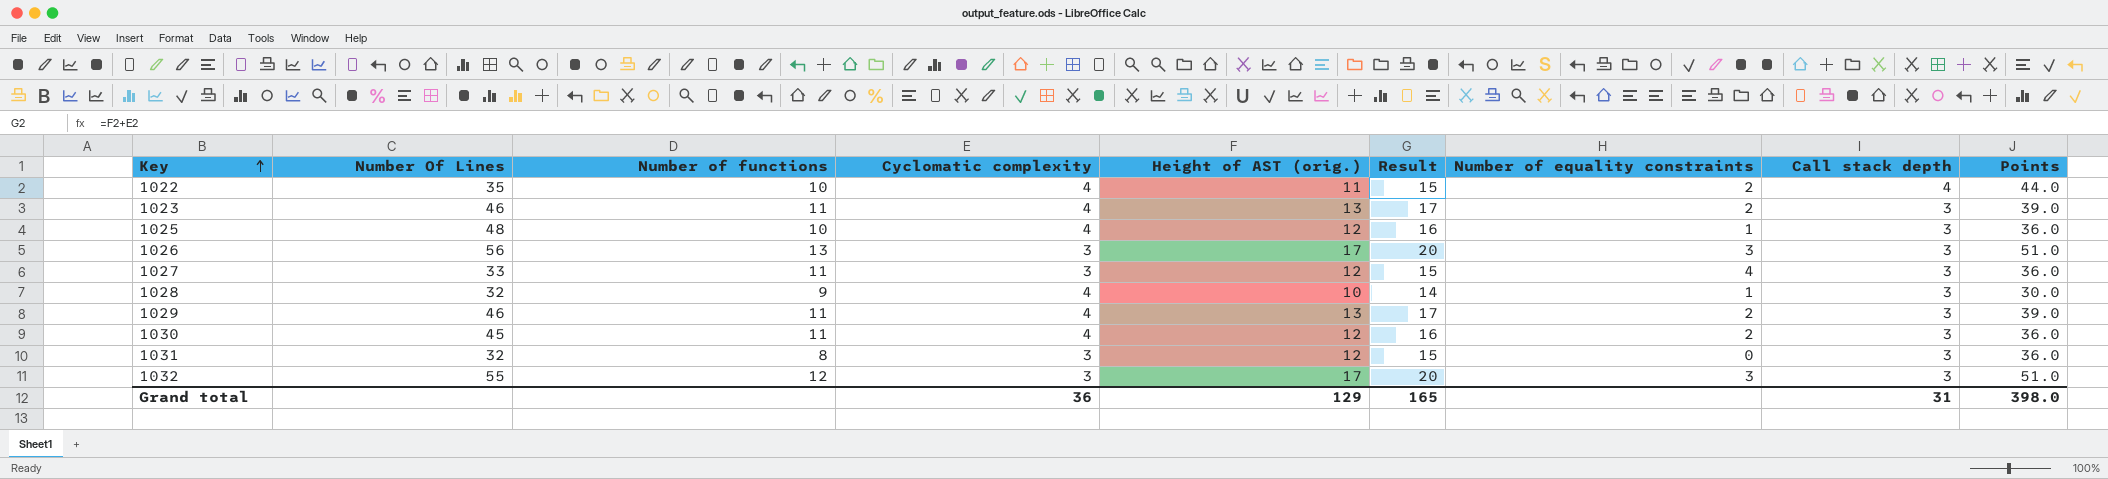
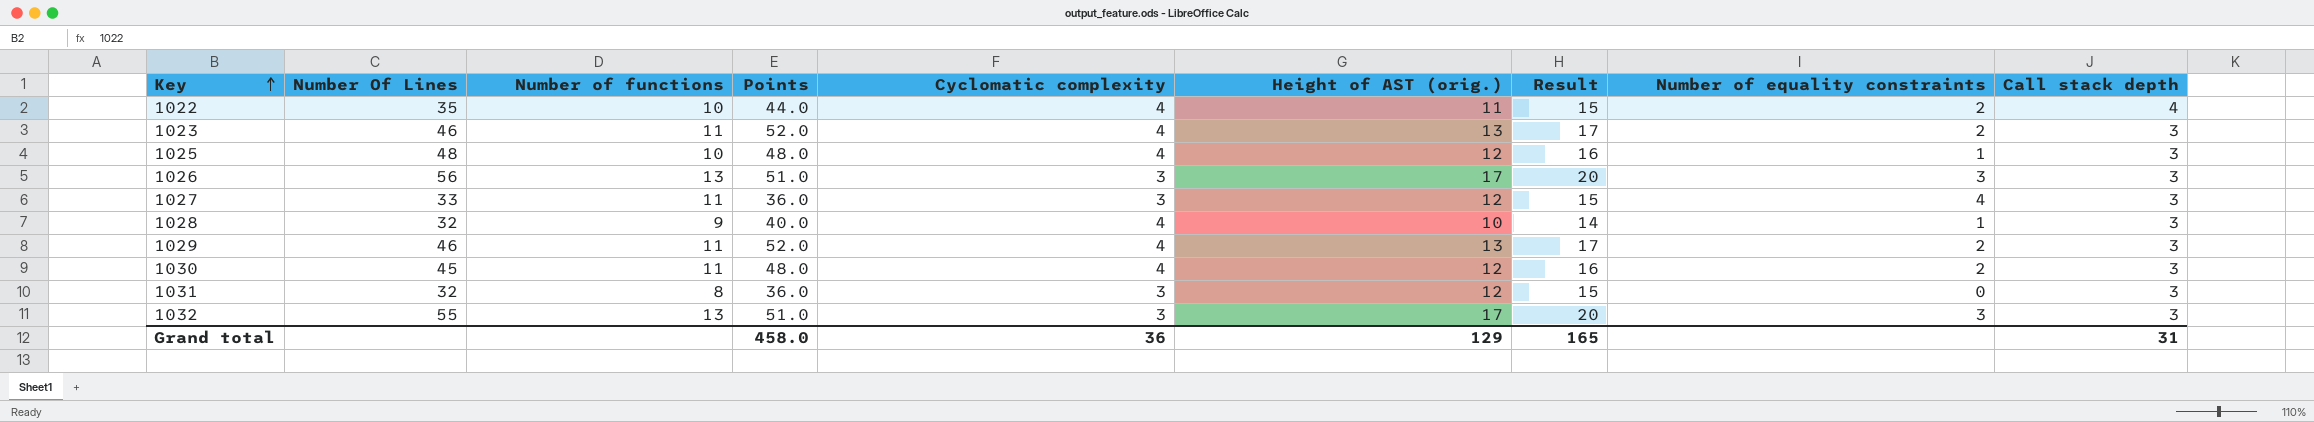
column Points | formula: [Height of AST (orig.)] * [Call stack depth] -> [Cyclomatic complexity] * [Height of AST (orig.)]
column Points | position: 9 -> 4
1032 | Number of functions: 12 -> 13
Grand total | Points: 398.0 -> 458.0

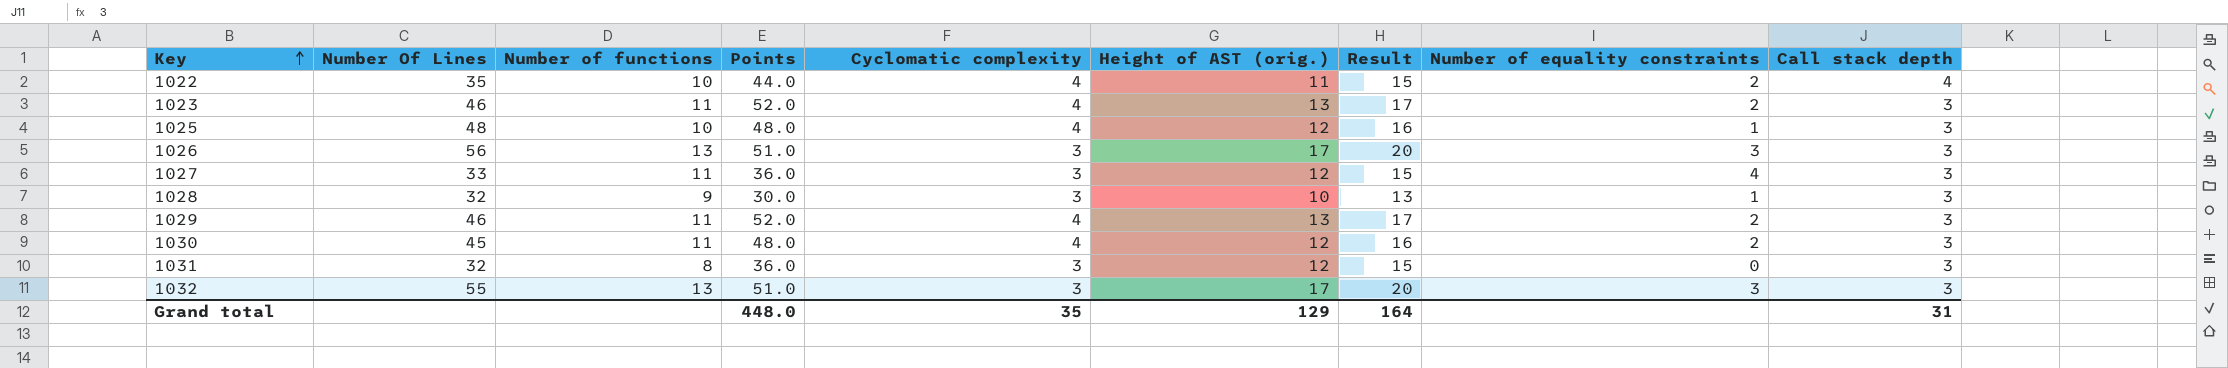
1028 | Points: 40.0 -> 30.0
1028 | Cyclomatic complexity: 4 -> 3
1028 | Result: 14 -> 13
Grand total | Points: 458.0 -> 448.0
Grand total | Cyclomatic complexity: 36 -> 35
Grand total | Result: 165 -> 164

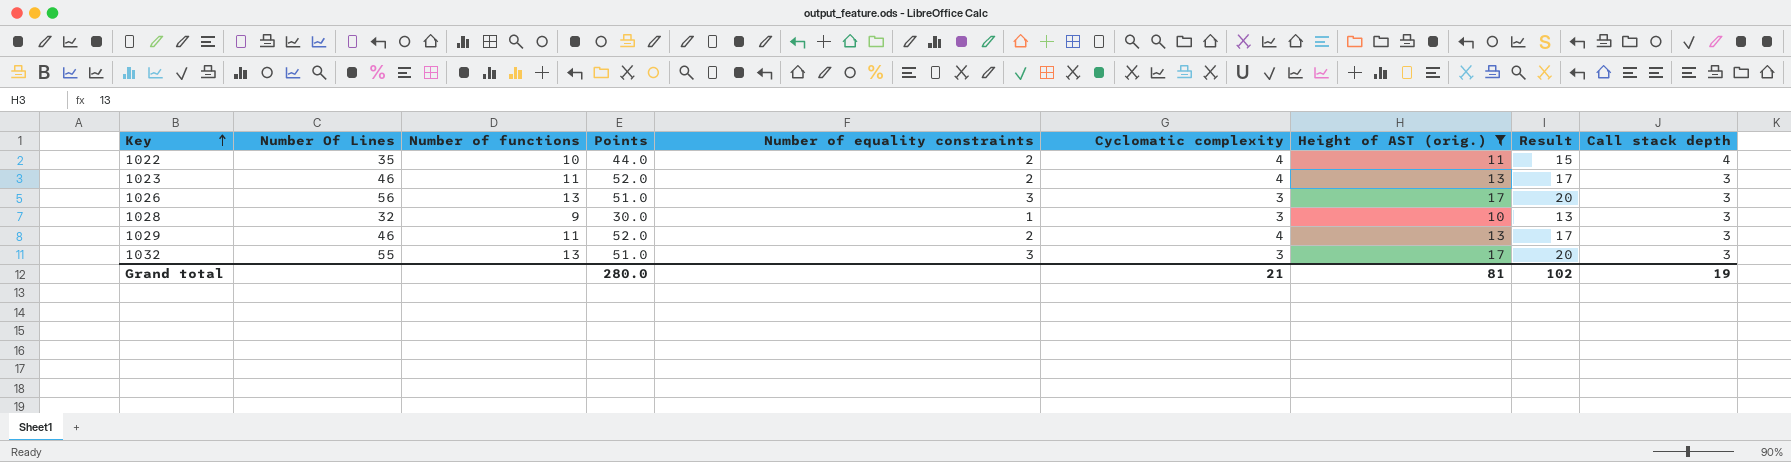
filter: none -> Height of AST (orig.) != 12
column Number of equality constraints | position: 8 -> 5
Grand total | Points: 448.0 -> 280.0
Grand total | Cyclomatic complexity: 35 -> 21
Grand total | Height of AST (orig.): 129 -> 81
Grand total | Result: 164 -> 102
Grand total | Call stack depth: 31 -> 19

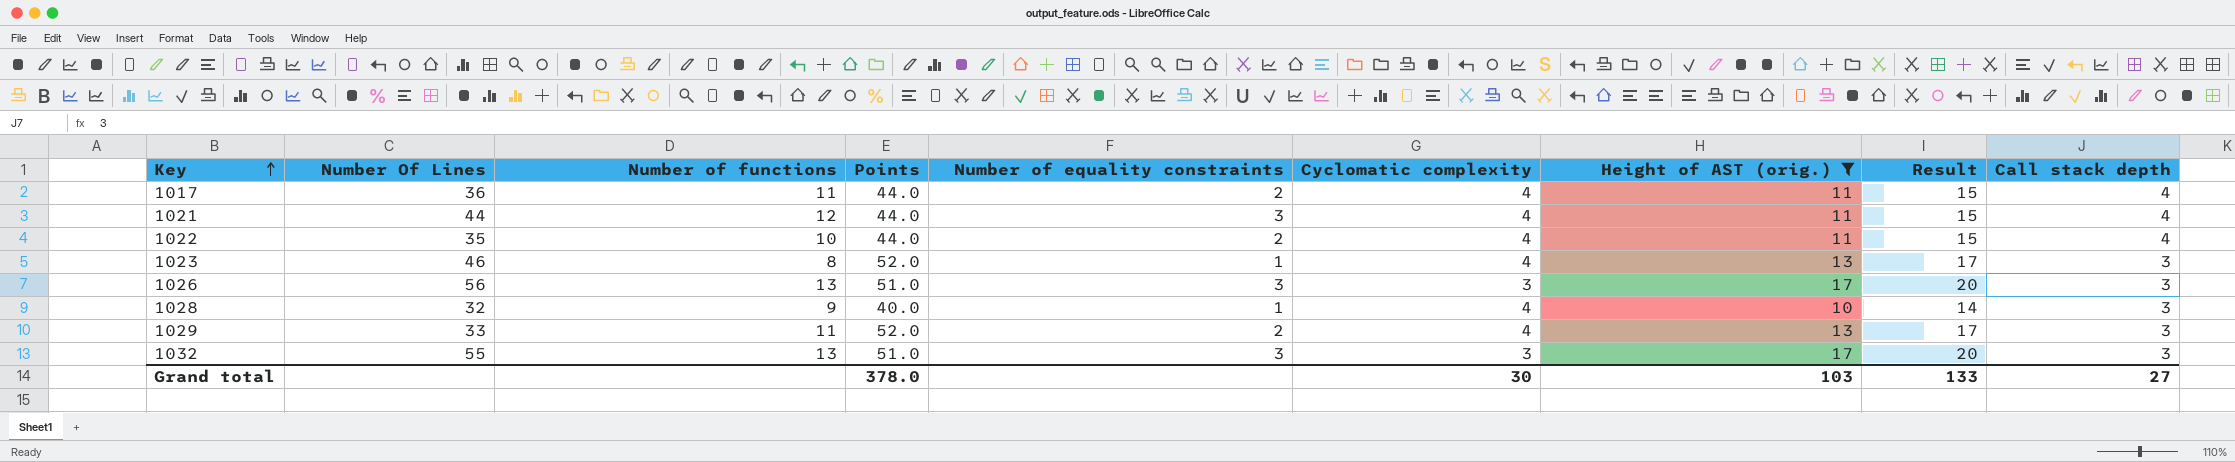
row 1017: none -> 36 | 11 | 44.0 | 2 | 4 | 11 | 15 | 4
row 1021: none -> 44 | 12 | 44.0 | 3 | 4 | 11 | 15 | 4
1023 | Number of functions: 11 -> 8
1023 | Number of equality constraints: 2 -> 1
1028 | Points: 30.0 -> 40.0
1028 | Cyclomatic complexity: 3 -> 4
1028 | Result: 13 -> 14
1029 | Number Of Lines: 46 -> 33
Grand total | Points: 280.0 -> 378.0
Grand total | Cyclomatic complexity: 21 -> 30
Grand total | Height of AST (orig.): 81 -> 103
Grand total | Result: 102 -> 133
Grand total | Call stack depth: 19 -> 27

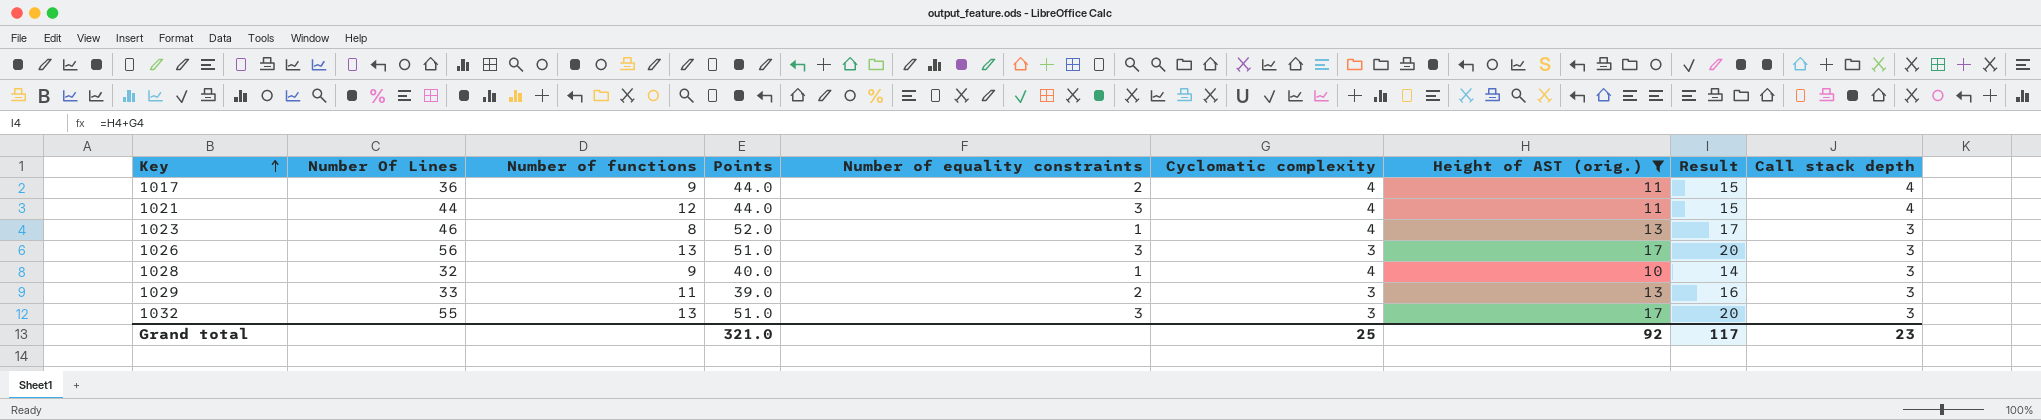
row 1022: 35 | 10 | 44.0 | 2 | 4 | 11 | 15 | 4 -> none
1017 | Number of functions: 11 -> 9
1029 | Points: 52.0 -> 39.0
1029 | Cyclomatic complexity: 4 -> 3
1029 | Result: 17 -> 16
Grand total | Points: 378.0 -> 321.0
Grand total | Cyclomatic complexity: 30 -> 25
Grand total | Height of AST (orig.): 103 -> 92
Grand total | Result: 133 -> 117
Grand total | Call stack depth: 27 -> 23

